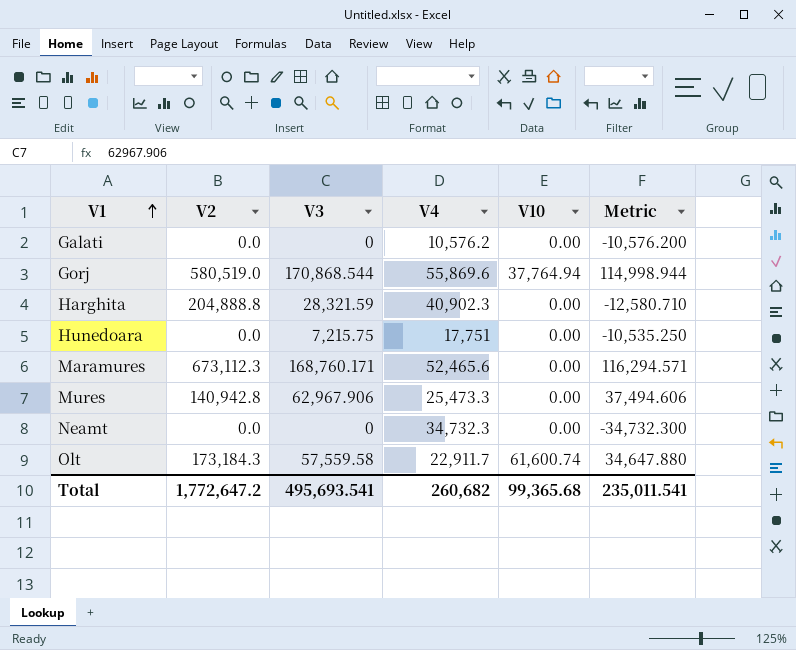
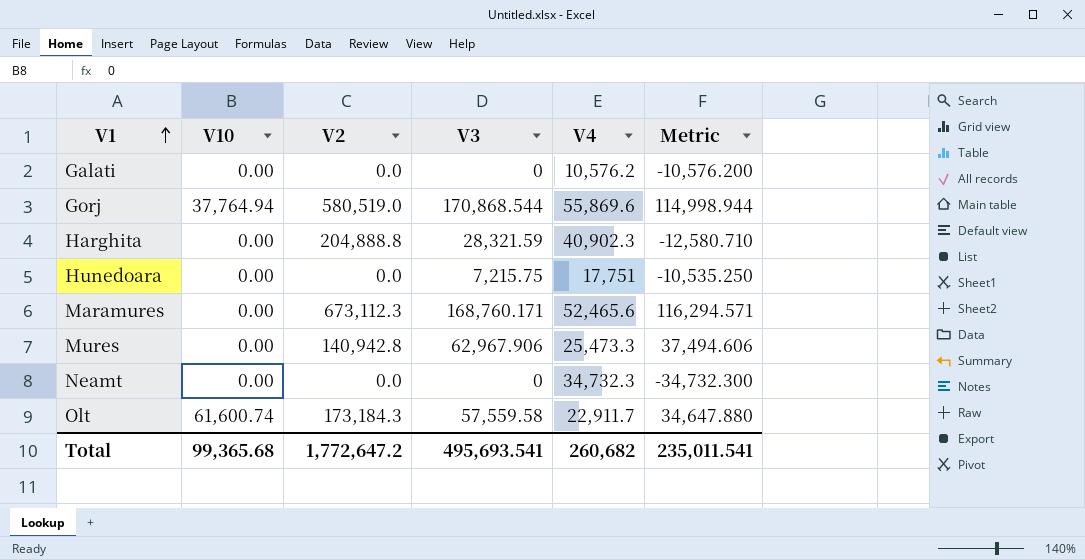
column V10 | position: 5 -> 2

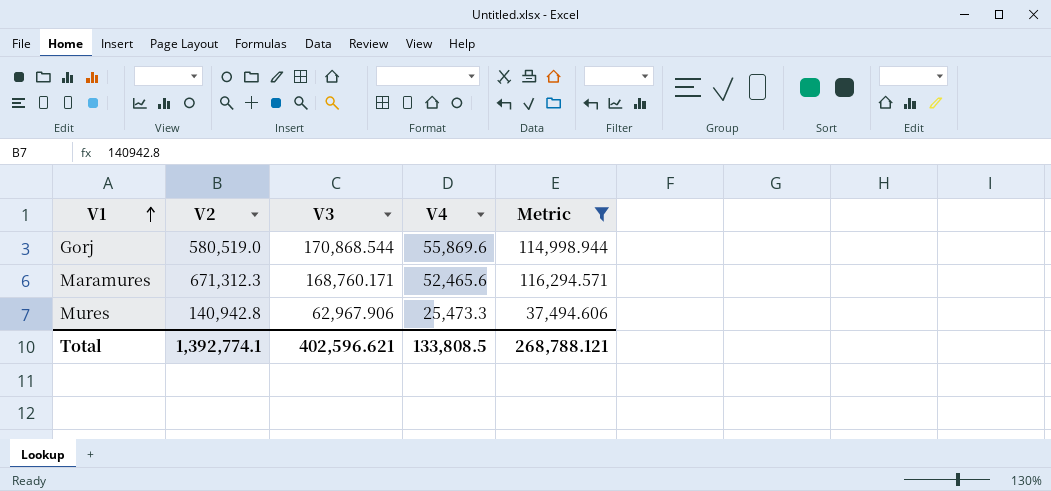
filter: none -> Metric >= 37,494.606
column V10 | position: 2 -> none
Maramures | V2: 673,112.3 -> 671,312.3
Total | V2: 1,772,647.2 -> 1,392,774.1
Total | V3: 495,693.541 -> 402,596.621
Total | V4: 260,682 -> 133,808.5
Total | Metric: 235,011.541 -> 268,788.121

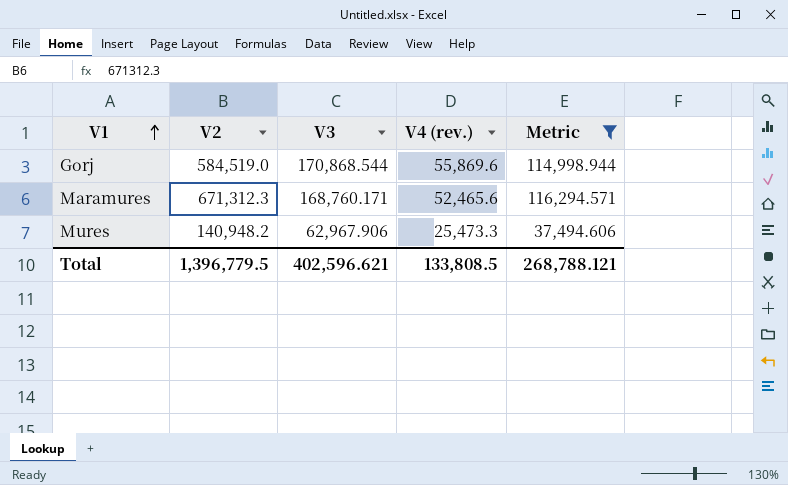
column name: V4 -> V4 (rev.)
Gorj | V2: 580,519.0 -> 584,519.0
Mures | V2: 140,942.8 -> 140,948.2
Total | V2: 1,392,774.1 -> 1,396,779.5

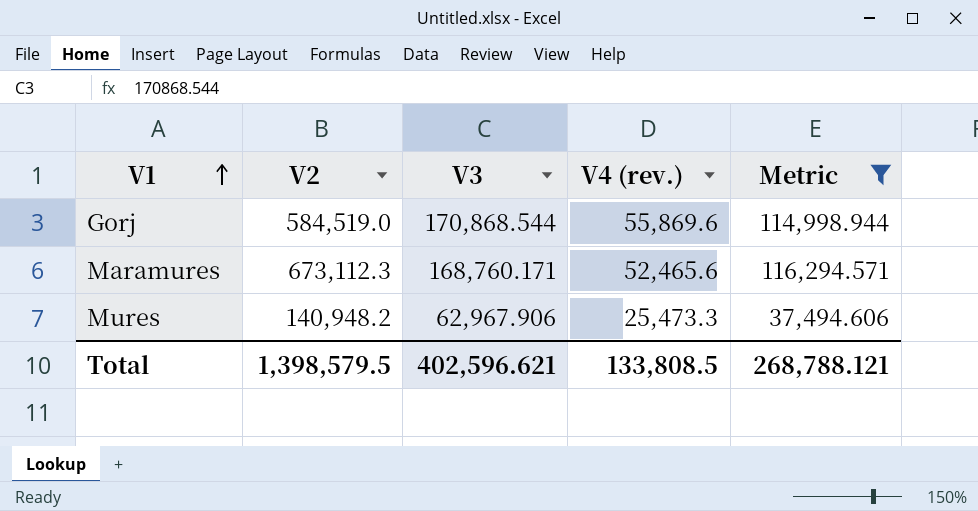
Maramures | V2: 671,312.3 -> 673,112.3
Total | V2: 1,396,779.5 -> 1,398,579.5

